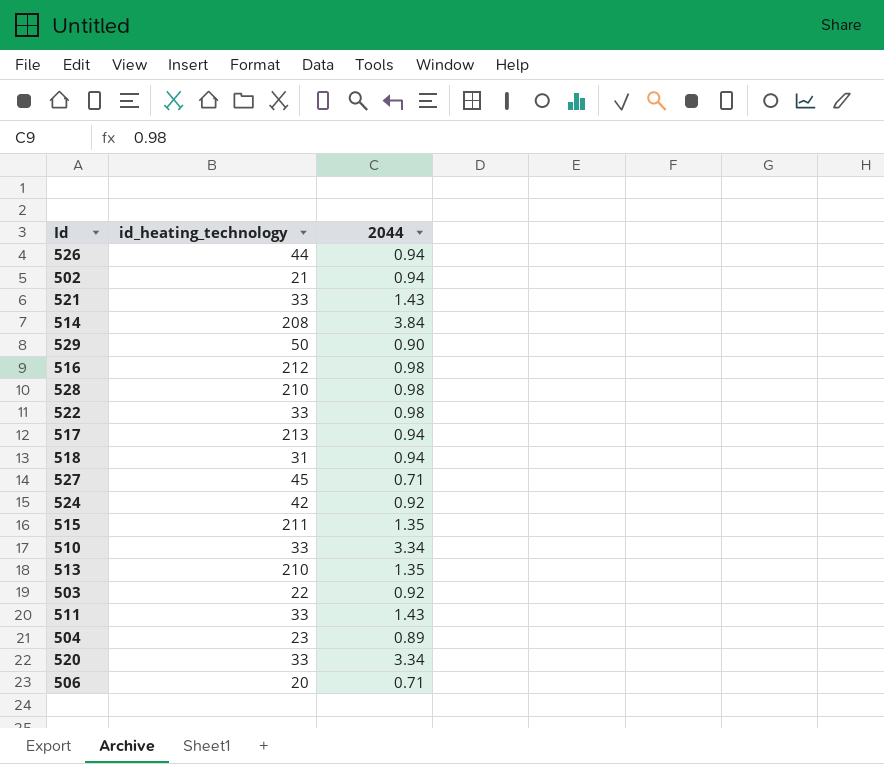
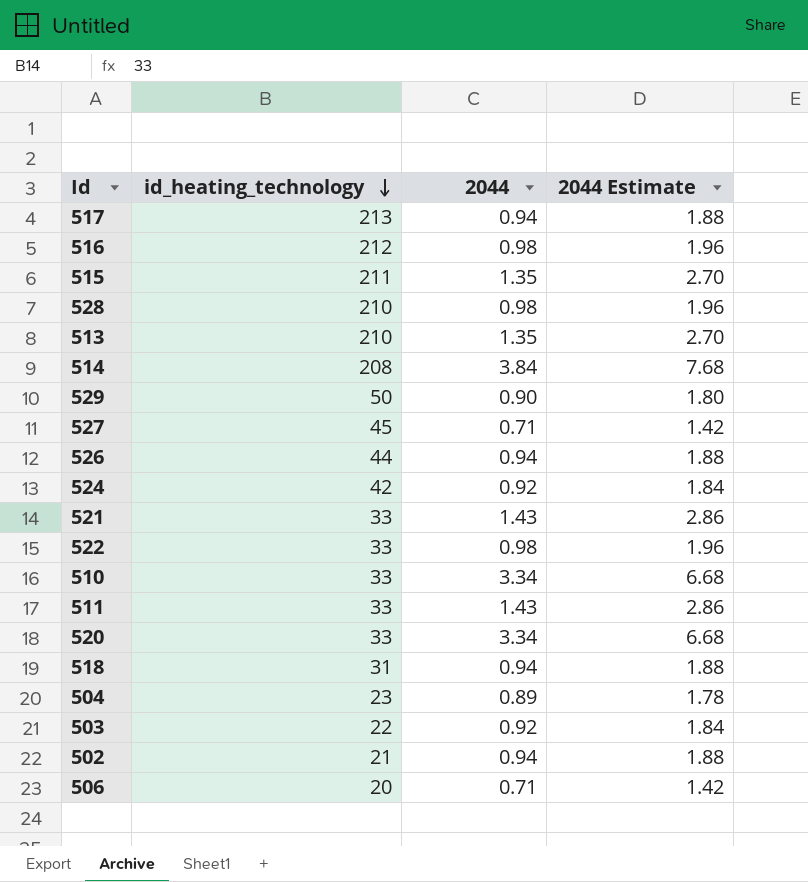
row order: none -> id_heating_technology descending
column 2044 Estimate | formula: none -> [2044] * 2

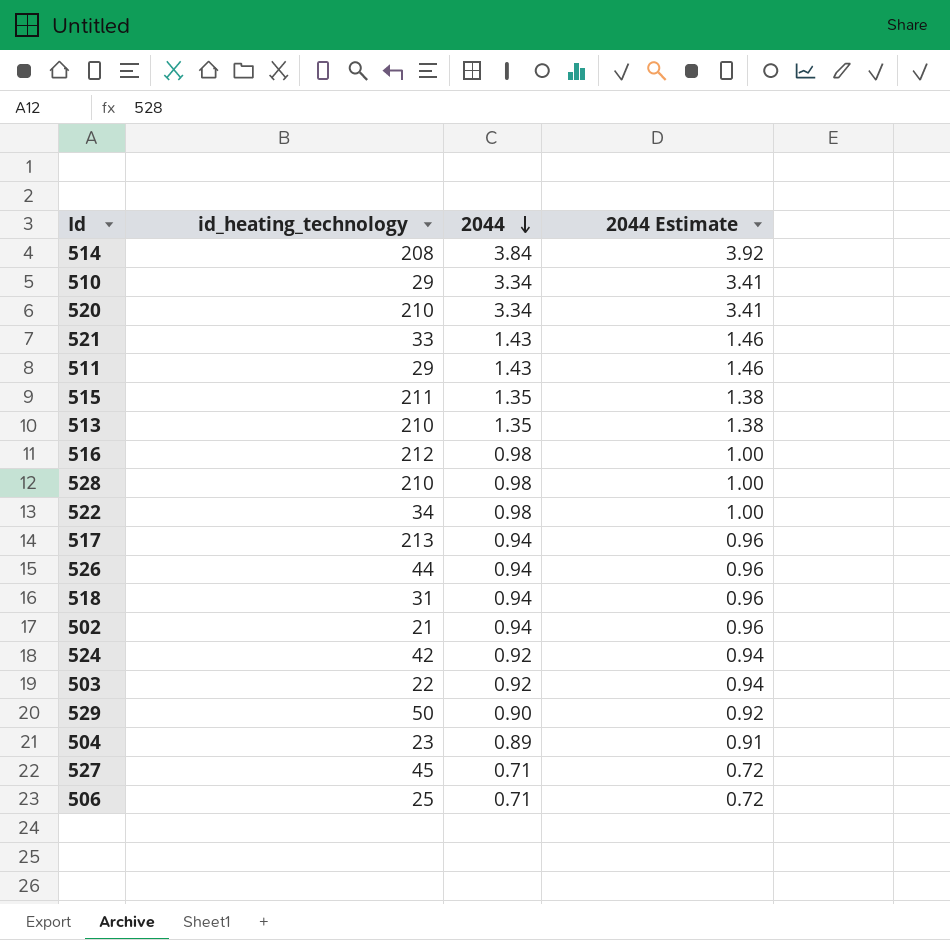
row order: id_heating_technology descending -> 2044 descending
column 2044 Estimate | formula: [2044] * 2 -> [2044] * 1.02
510 | id_heating_technology: 33 -> 29
520 | id_heating_technology: 33 -> 210
511 | id_heating_technology: 33 -> 29
522 | id_heating_technology: 33 -> 34
506 | id_heating_technology: 20 -> 25

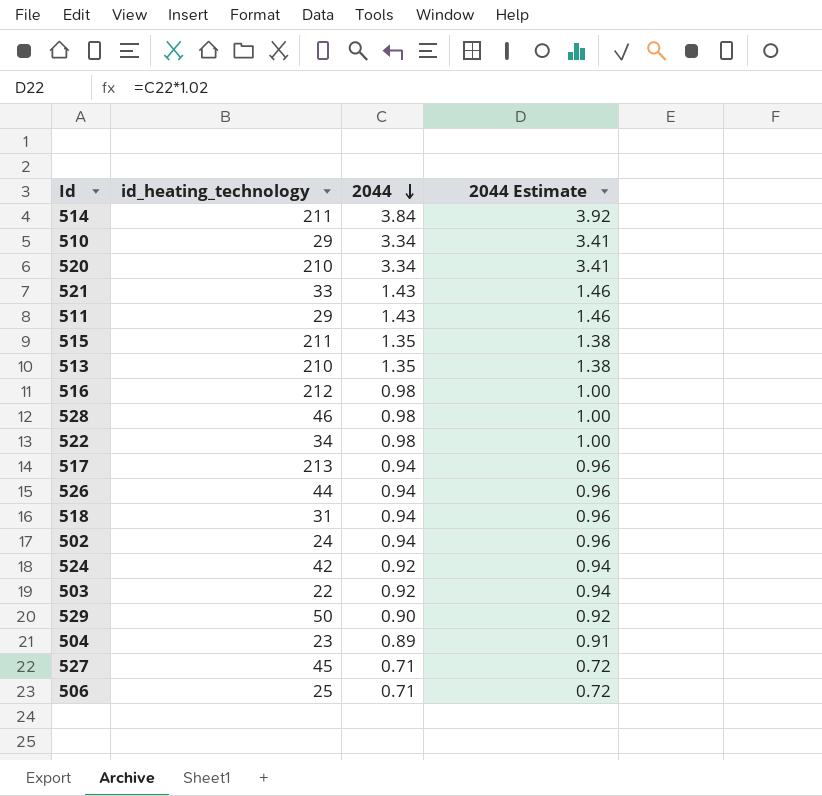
514 | id_heating_technology: 208 -> 211
528 | id_heating_technology: 210 -> 46
502 | id_heating_technology: 21 -> 24

